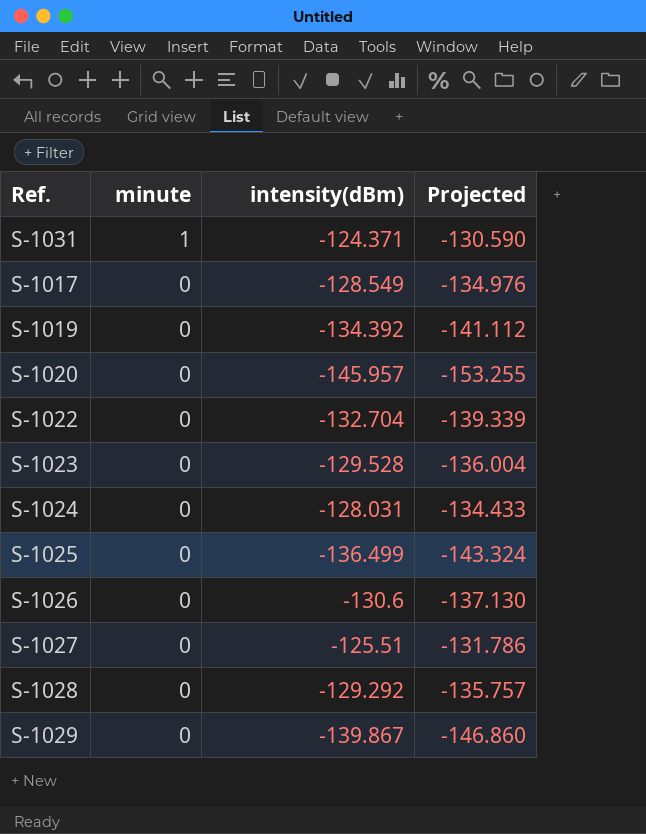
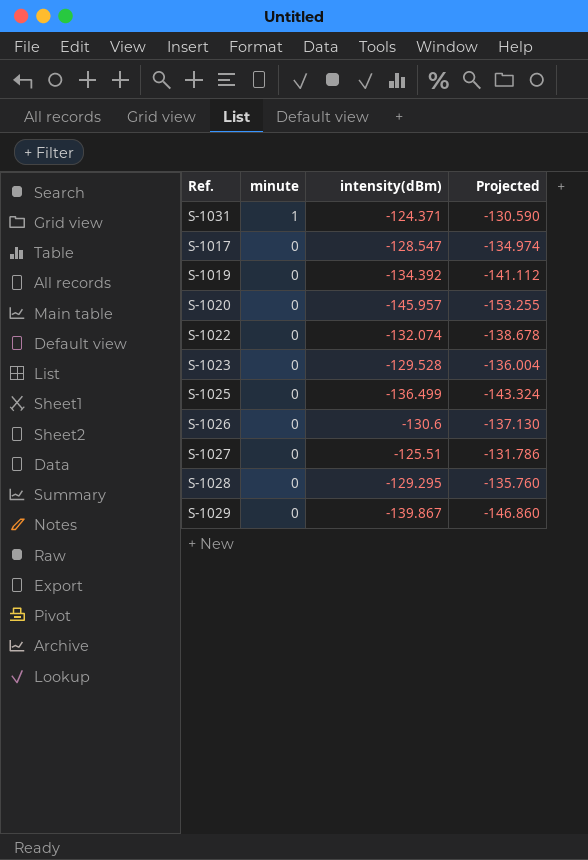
row S-1024: 0 | -128.031 | -134.433 -> none
S-1017 | intensity(dBm): -128.549 -> -128.547
S-1017 | Projected: -134.976 -> -134.974
S-1022 | intensity(dBm): -132.704 -> -132.074
S-1022 | Projected: -139.339 -> -138.678
S-1028 | intensity(dBm): -129.292 -> -129.295
S-1028 | Projected: -135.757 -> -135.760

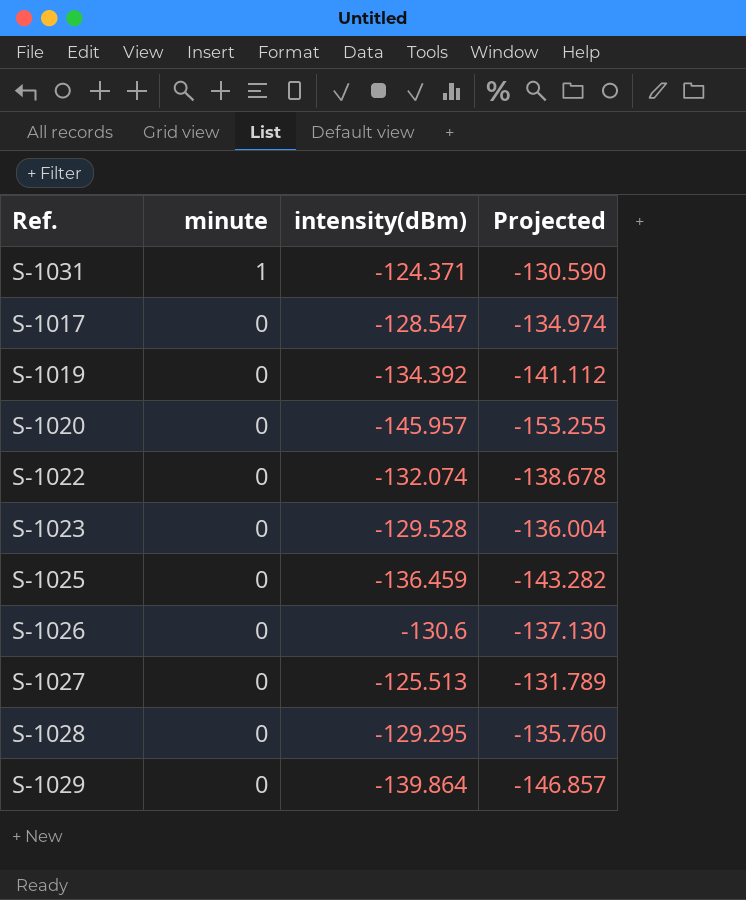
S-1025 | intensity(dBm): -136.499 -> -136.459
S-1025 | Projected: -143.324 -> -143.282
S-1027 | intensity(dBm): -125.51 -> -125.513
S-1027 | Projected: -131.786 -> -131.789
S-1029 | intensity(dBm): -139.867 -> -139.864
S-1029 | Projected: -146.860 -> -146.857

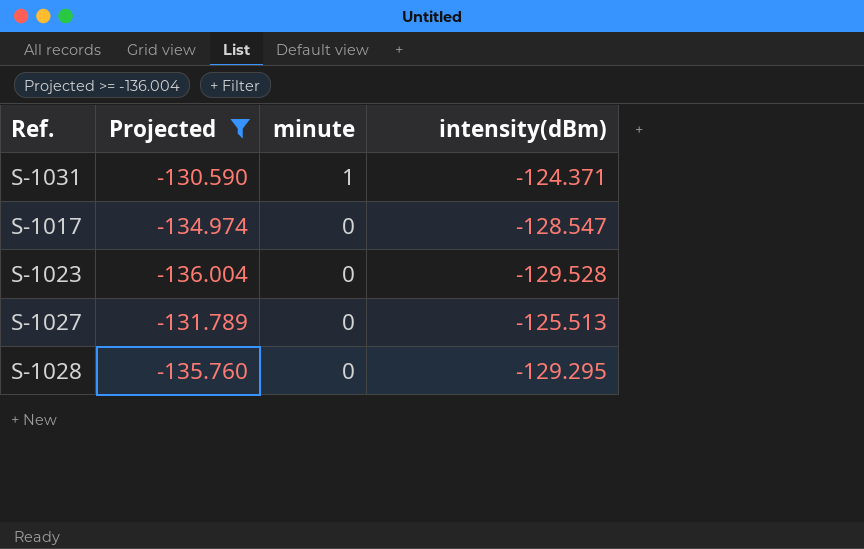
filter: none -> Projected >= -136.004
column Projected | position: 4 -> 2

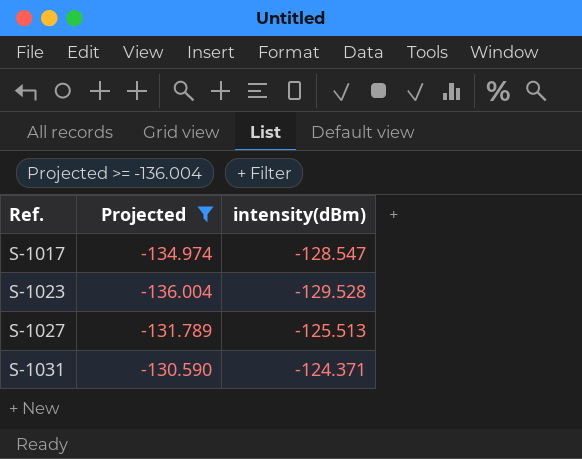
row order: minute descending -> Ref. ascending
column minute | position: 3 -> none
row S-1028: -135.760 | 0 | -129.295 -> none

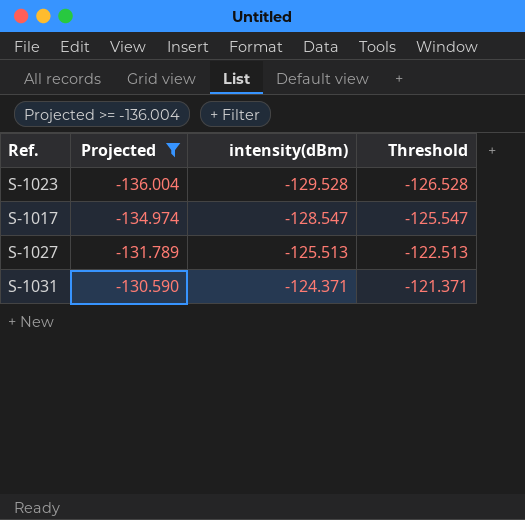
row order: Ref. ascending -> Projected ascending
column Threshold | formula: none -> [intensity(dBm)] + 3

